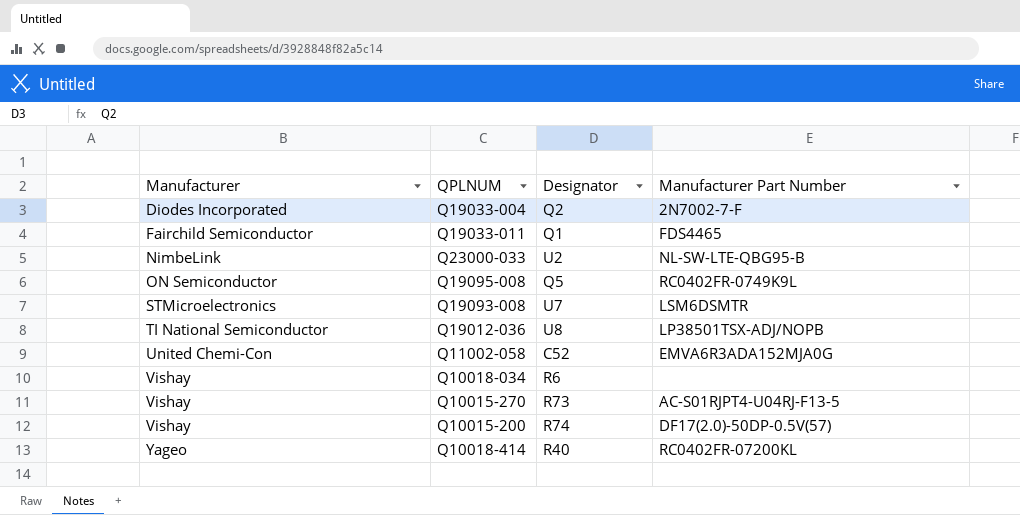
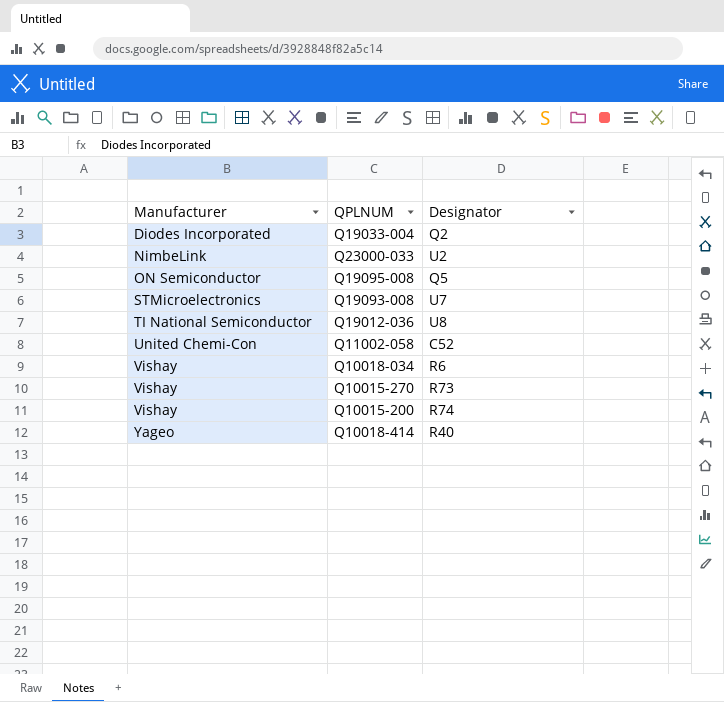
column Manufacturer Part Number | position: 4 -> none
row Q19033-011: Fairchild Semiconductor | Q1 | FDS4465 -> none

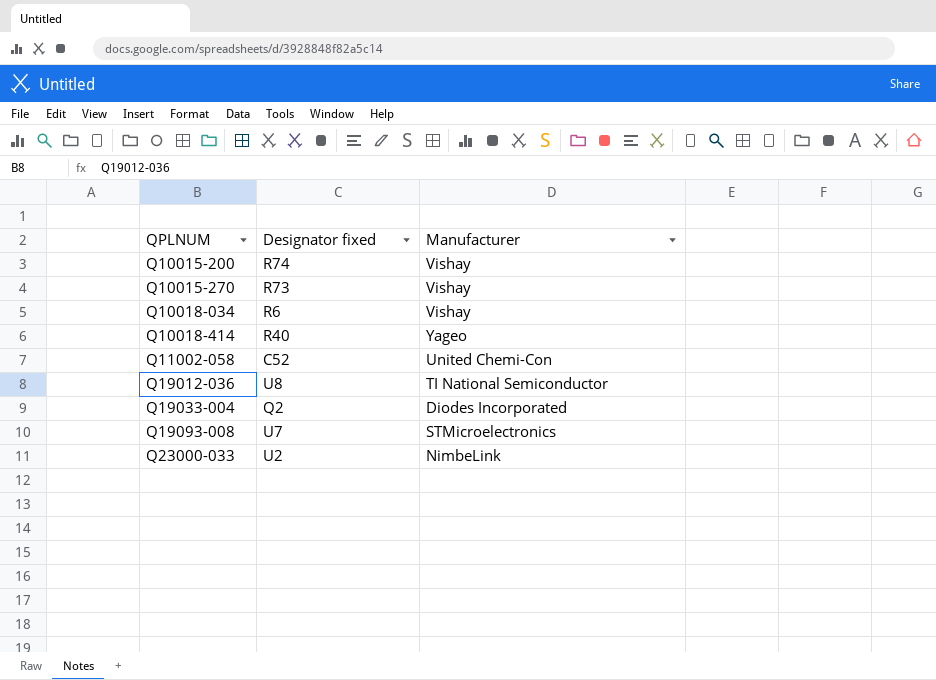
row order: Manufacturer ascending -> QPLNUM ascending
column name: Designator -> Designator fixed
column Manufacturer | position: 1 -> 3
row Q19095-008: ON Semiconductor | Q5 -> none

